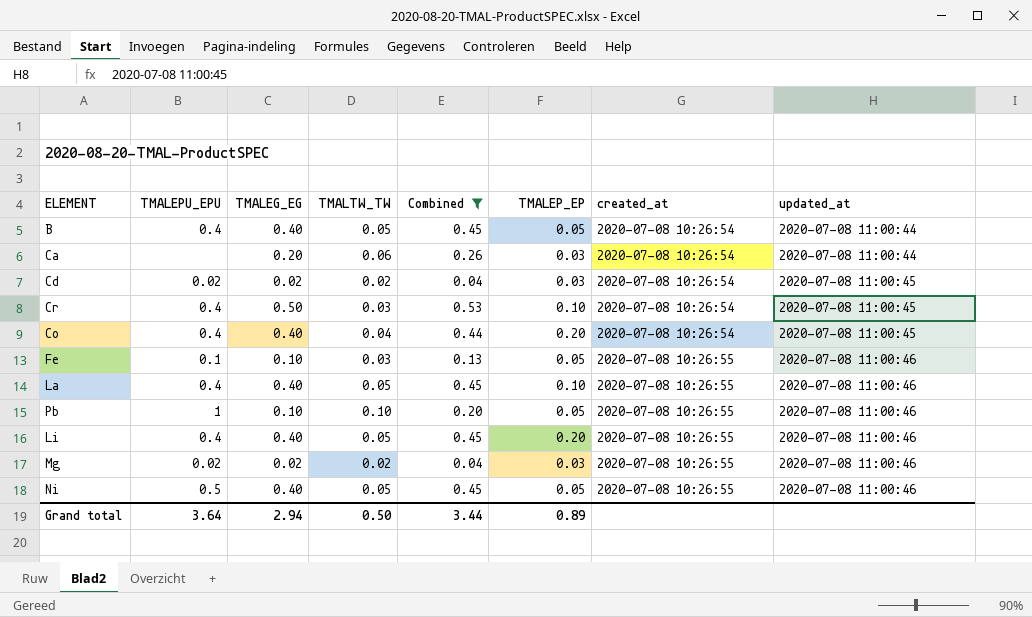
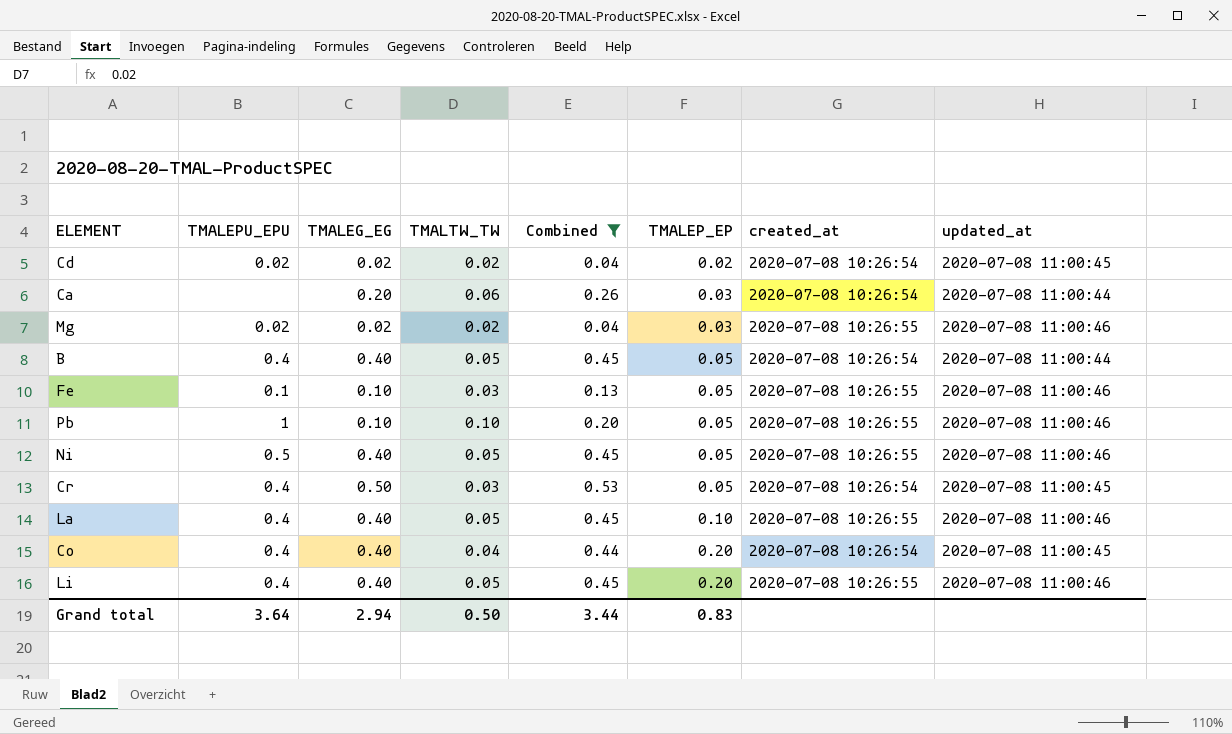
row order: created_at ascending -> TMALEP_EP ascending
Cd | TMALEP_EP: 0.03 -> 0.02
Cr | TMALEP_EP: 0.10 -> 0.05
Grand total | TMALEP_EP: 0.89 -> 0.83

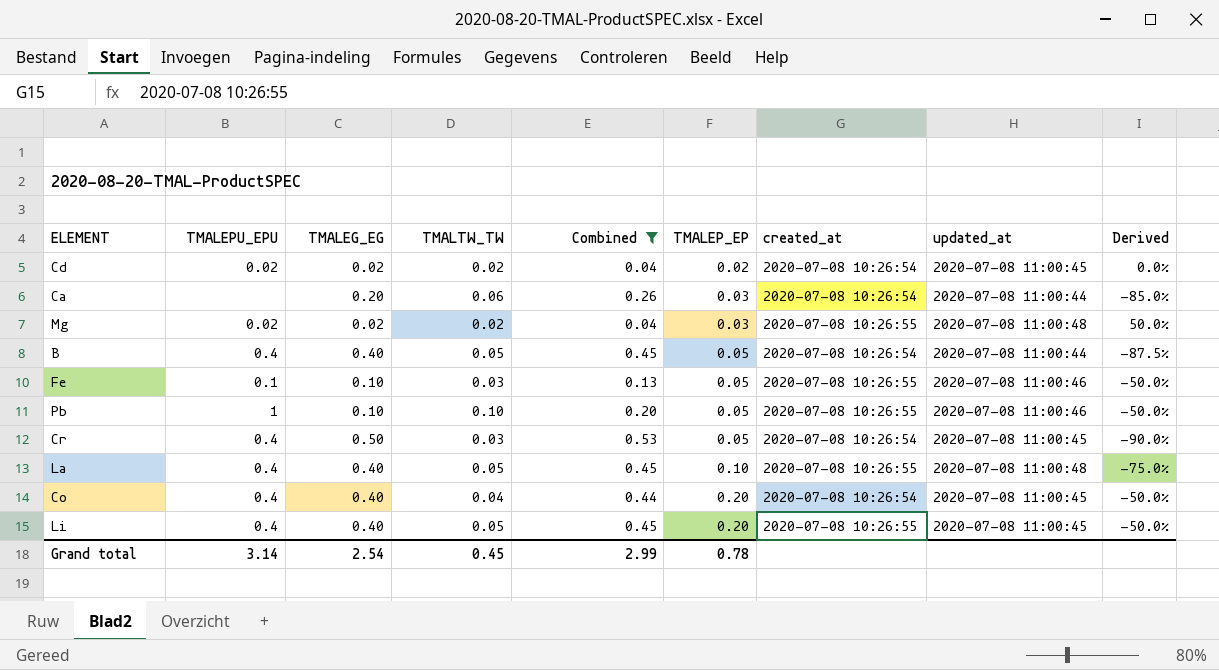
column Derived | formula: none -> ([TMALEP_EP] - [TMALEG_EG]) / [TMALEG_EG]
row Ni: 0.5 | 0.40 | 0.05 | 0.45 | 0.05 | 2020-07-08 10:26:55 | 2020-07-08 11:00:46 -> none
Mg | updated_at: 2020-07-08 11:00:46 -> 2020-07-08 11:00:48
La | updated_at: 2020-07-08 11:00:46 -> 2020-07-08 11:00:48
Li | updated_at: 2020-07-08 11:00:46 -> 2020-07-08 11:00:45
Grand total | TMALEPU_EPU: 3.64 -> 3.14
Grand total | TMALEG_EG: 2.94 -> 2.54
Grand total | TMALTW_TW: 0.50 -> 0.45
Grand total | Combined: 3.44 -> 2.99
Grand total | TMALEP_EP: 0.83 -> 0.78

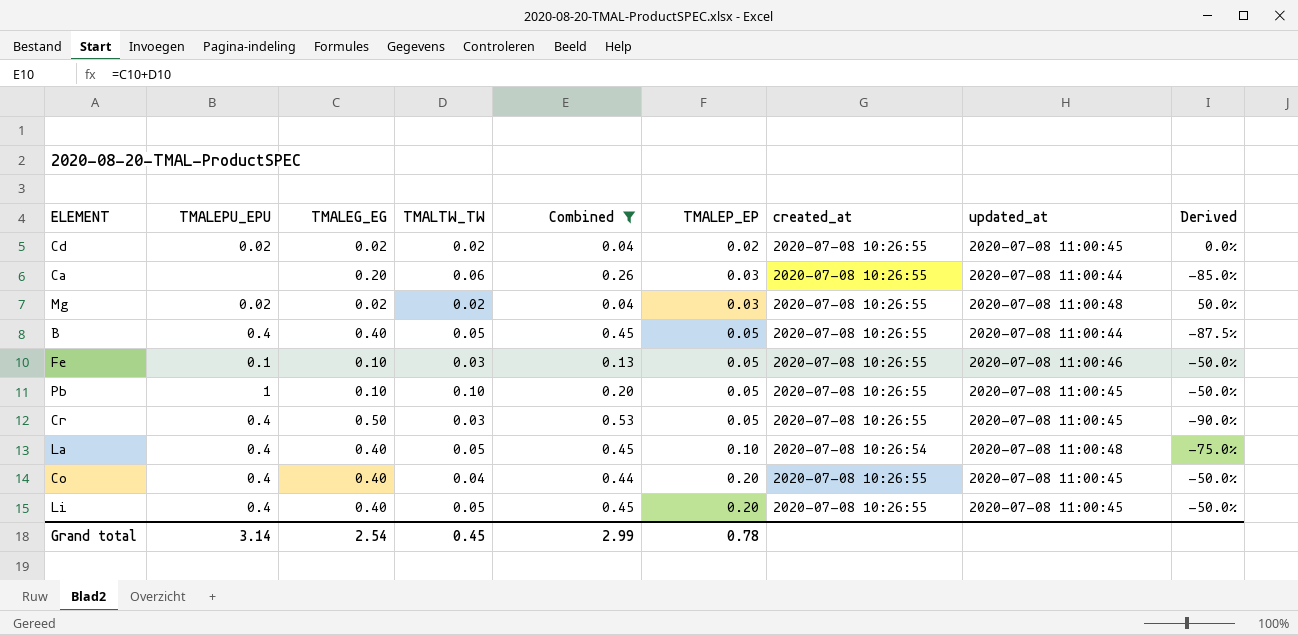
Cd | created_at: 2020-07-08 10:26:54 -> 2020-07-08 10:26:55
Ca | created_at: 2020-07-08 10:26:54 -> 2020-07-08 10:26:55
B | created_at: 2020-07-08 10:26:54 -> 2020-07-08 10:26:55
Pb | updated_at: 2020-07-08 11:00:46 -> 2020-07-08 11:00:45
Cr | created_at: 2020-07-08 10:26:54 -> 2020-07-08 10:26:55
La | created_at: 2020-07-08 10:26:55 -> 2020-07-08 10:26:54
Co | created_at: 2020-07-08 10:26:54 -> 2020-07-08 10:26:55

